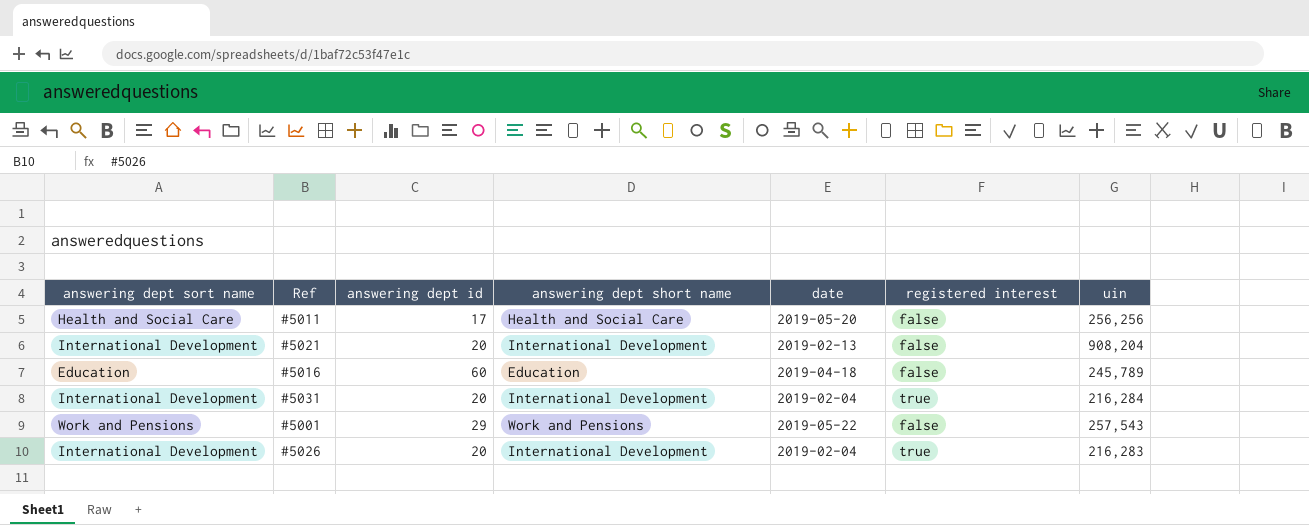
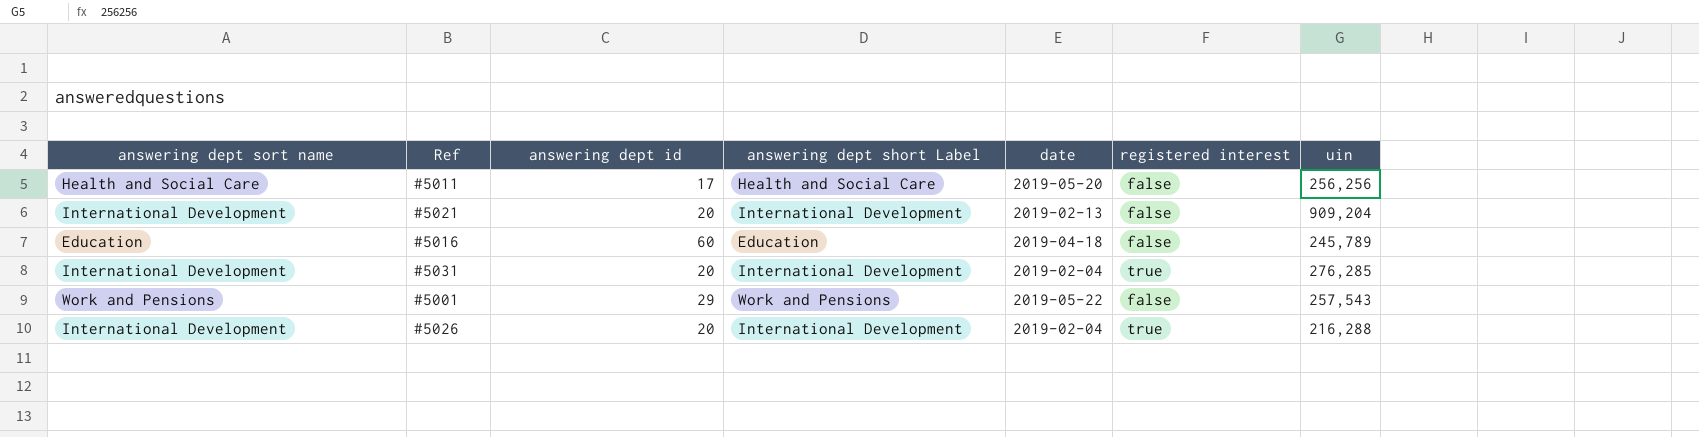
column name: answering dept short name -> answering dept short Label
#5021 | uin: 908,204 -> 909,204
#5031 | uin: 216,284 -> 276,285
#5026 | uin: 216,283 -> 216,288

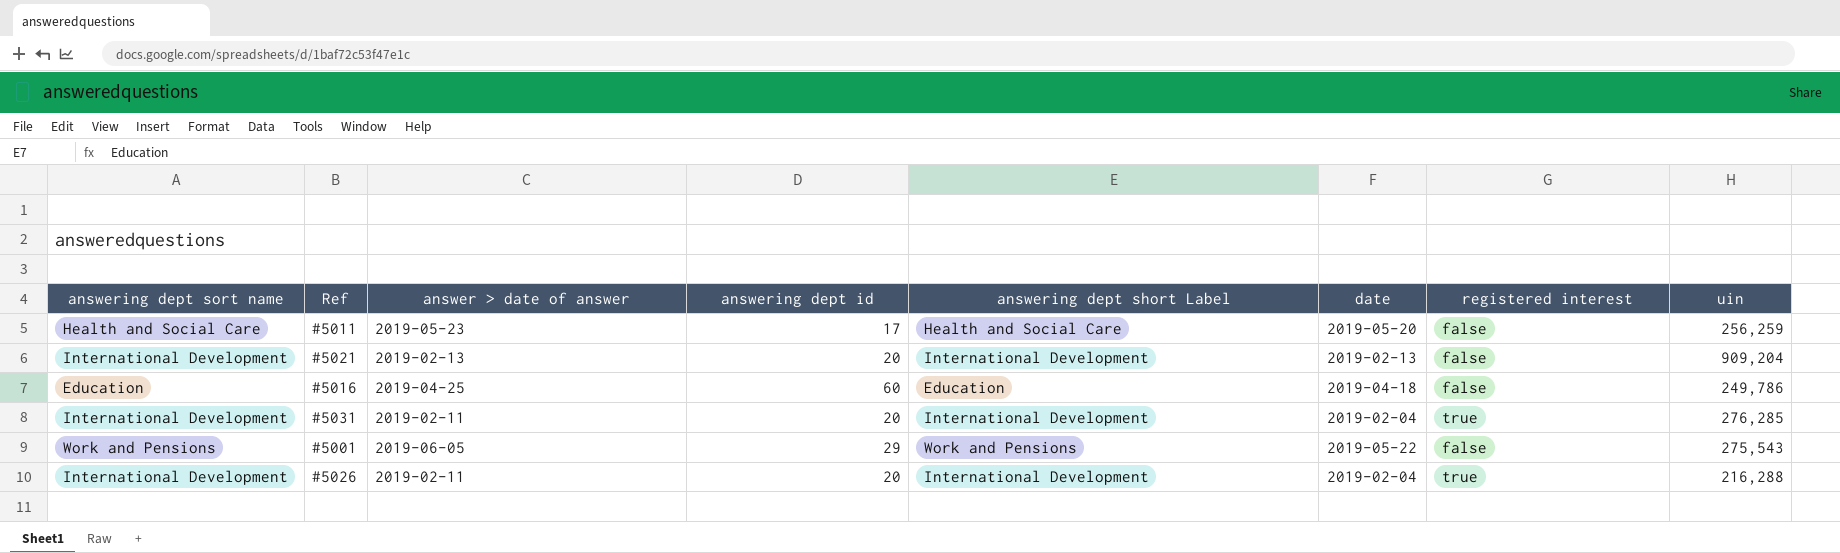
column answer > date of answer | position: none -> 3
#5011 | uin: 256,256 -> 256,259
#5016 | uin: 245,789 -> 249,786
#5001 | uin: 257,543 -> 275,543

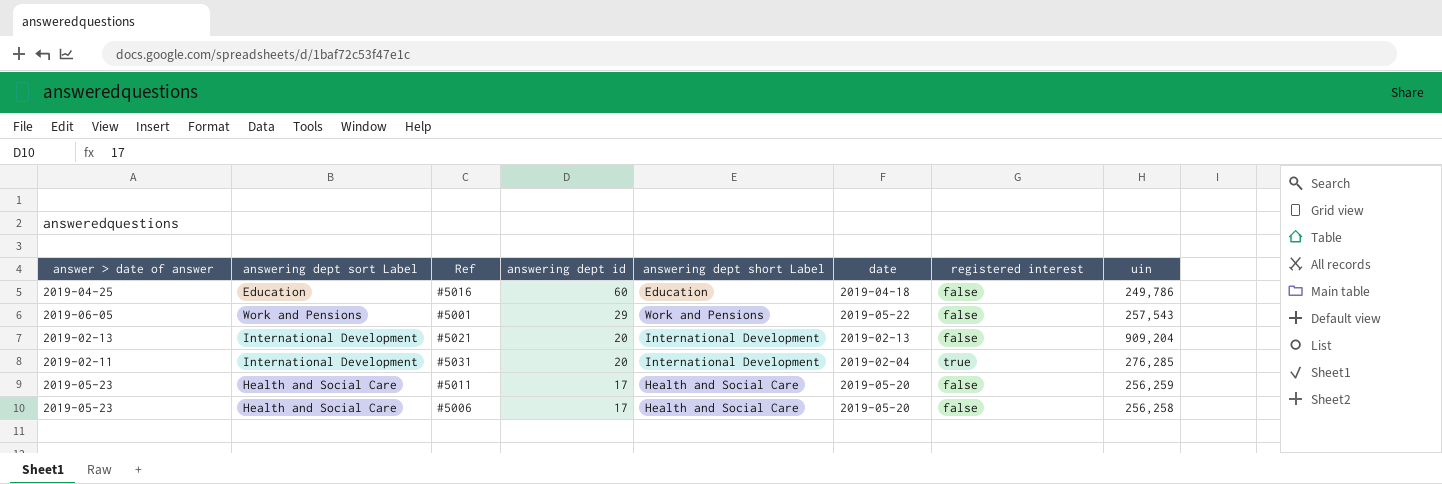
row order: none -> answering dept id descending
column answer > date of answer | position: 3 -> 1
column name: answering dept sort name -> answering dept sort Label
row #5026: International Development | 2019-02-11 | 20 | International Development | 2019-02-04 | true | 216,288 -> none
#5001 | uin: 275,543 -> 257,543
row #5006: none -> 2019-05-23 | Health and Social Care | 17 | Health and Social Care | 2019-05-20 | false | 256,258

